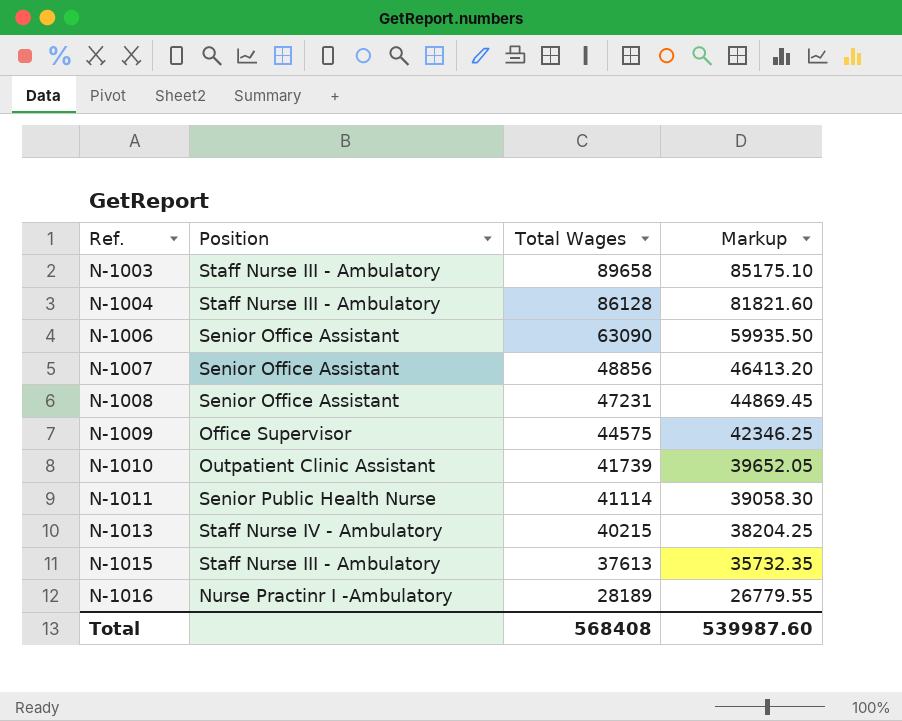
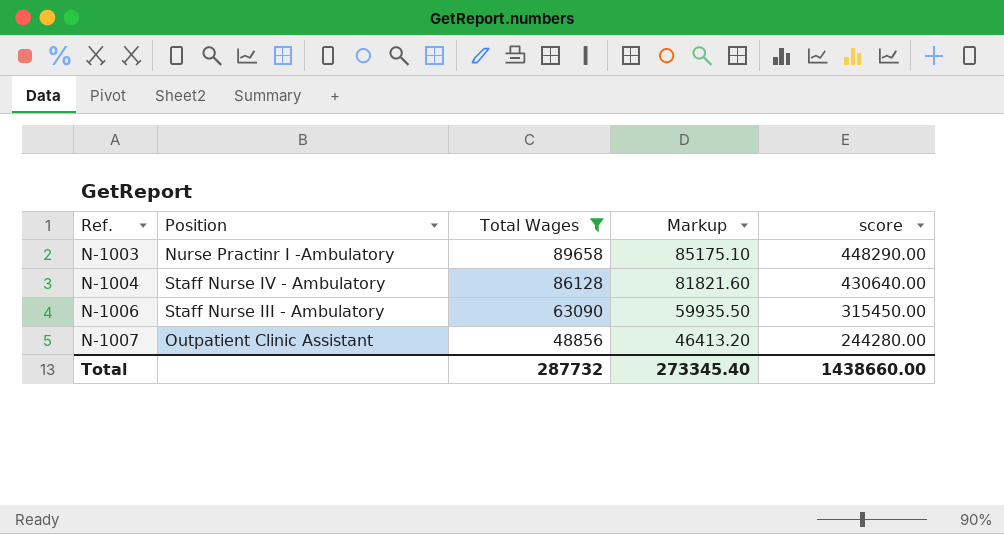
filter: none -> Total Wages >= 48856
column score | formula: none -> [Total Wages] * 5
N-1003 | Position: Staff Nurse III - Ambulatory -> Nurse Practinr I -Ambulatory
N-1004 | Position: Staff Nurse III - Ambulatory -> Staff Nurse IV - Ambulatory
N-1006 | Position: Senior Office Assistant -> Staff Nurse III - Ambulatory
N-1007 | Position: Senior Office Assistant -> Outpatient Clinic Assistant
Total | Total Wages: 568408 -> 287732
Total | Markup: 539987.60 -> 273345.40

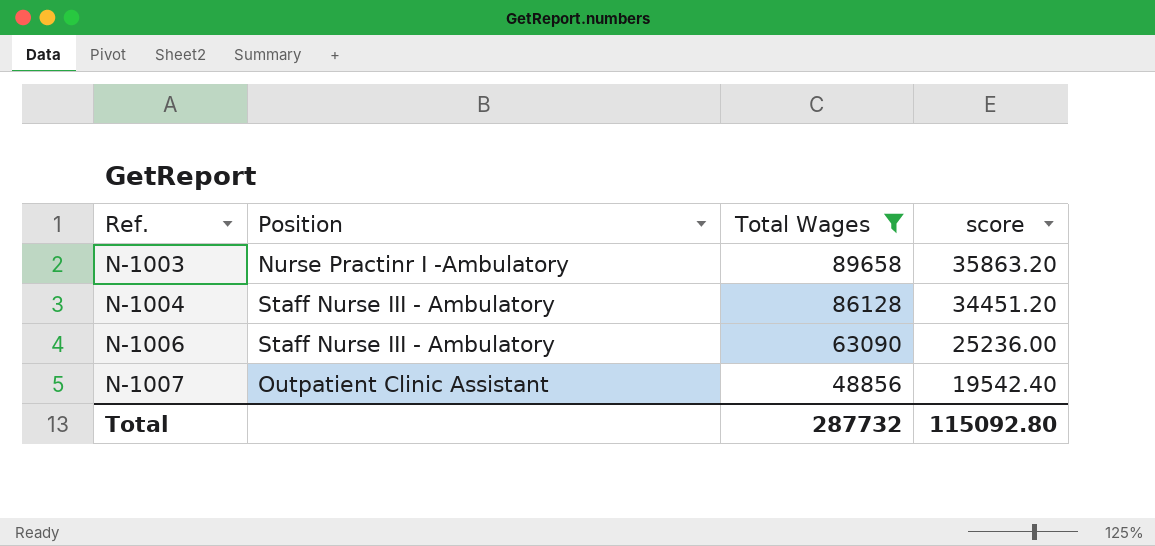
column Markup | formula: [Total Wages] * 0.95 -> none
column score | formula: [Total Wages] * 5 -> [Total Wages] * 0.4
N-1004 | Position: Staff Nurse IV - Ambulatory -> Staff Nurse III - Ambulatory
Total | score: 1438660.00 -> 115092.80

